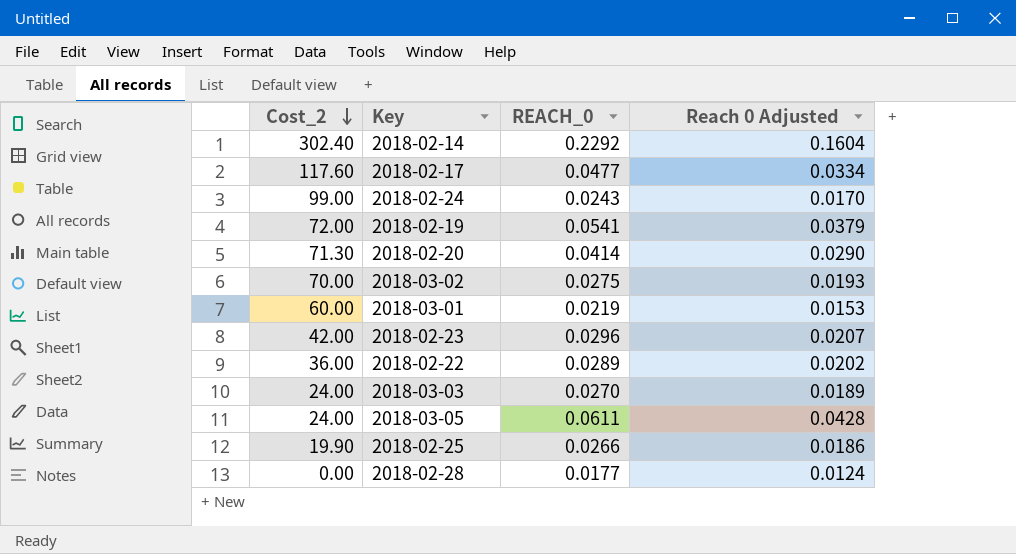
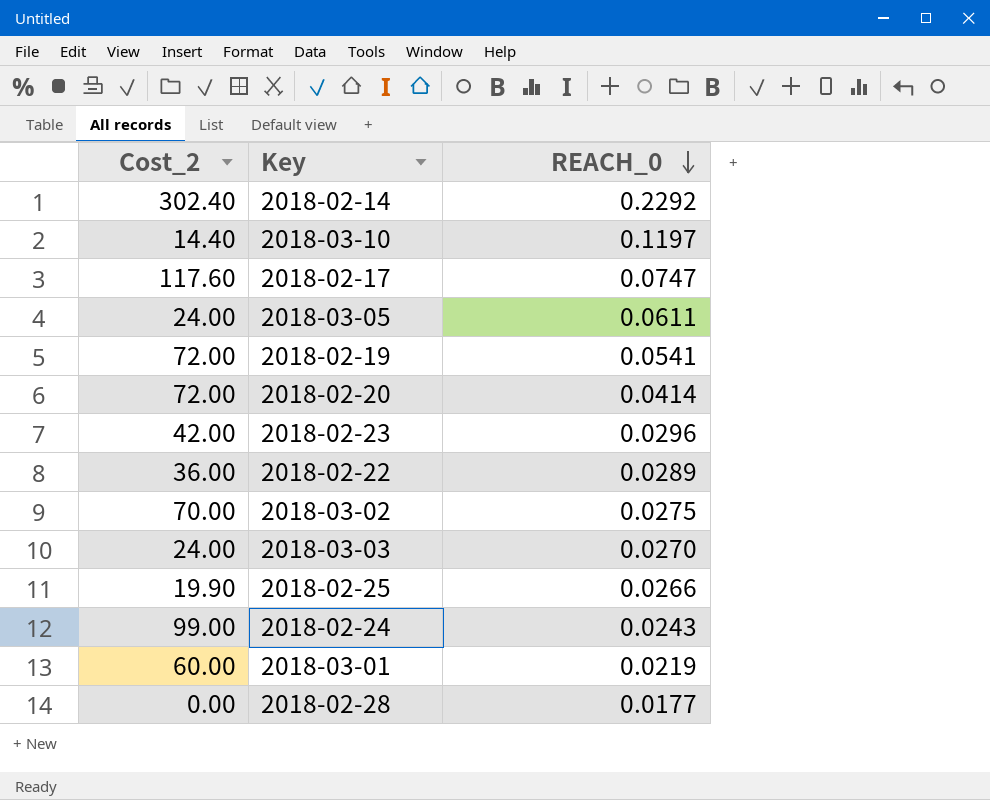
row order: Cost_2 descending -> REACH_0 descending
column Reach 0 Adjusted | formula: [REACH_0] * 0.7 -> none
row 2018-03-10: none -> 14.40 | 0.1197
2018-02-17 | REACH_0: 0.0477 -> 0.0747
2018-02-20 | Cost_2: 71.30 -> 72.00

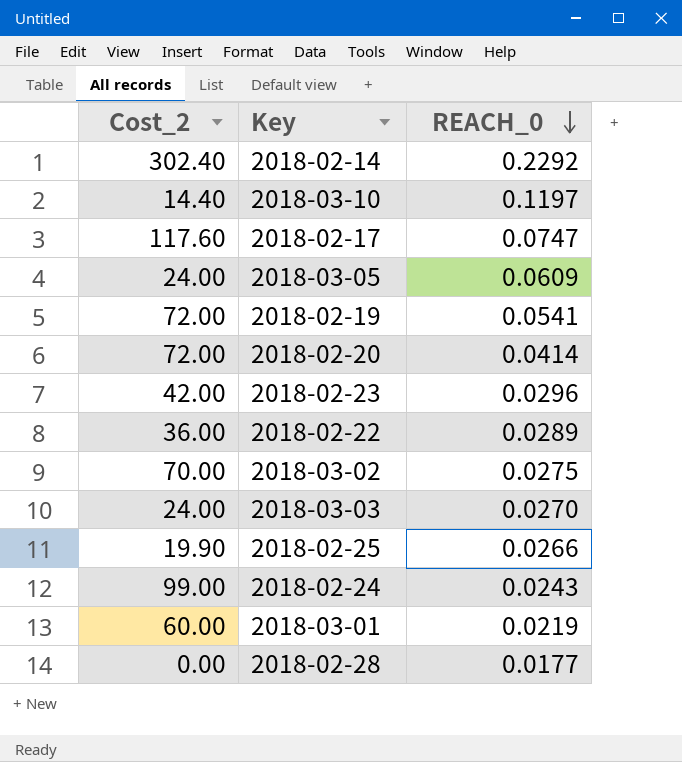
2018-03-05 | REACH_0: 0.0611 -> 0.0609

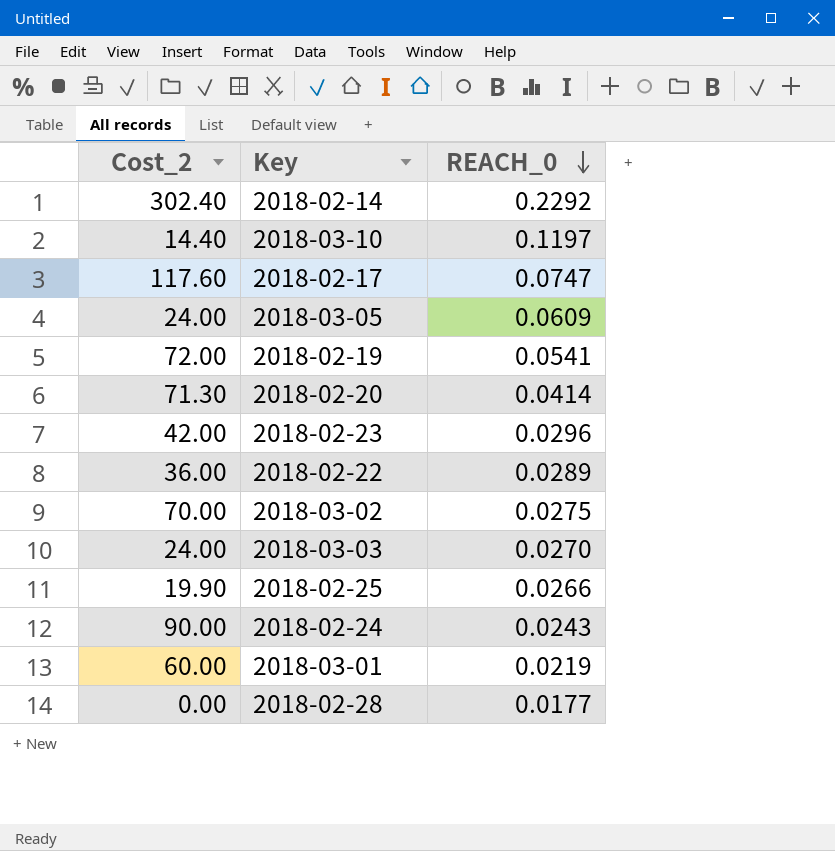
2018-02-20 | Cost_2: 72.00 -> 71.30
2018-02-24 | Cost_2: 99.00 -> 90.00

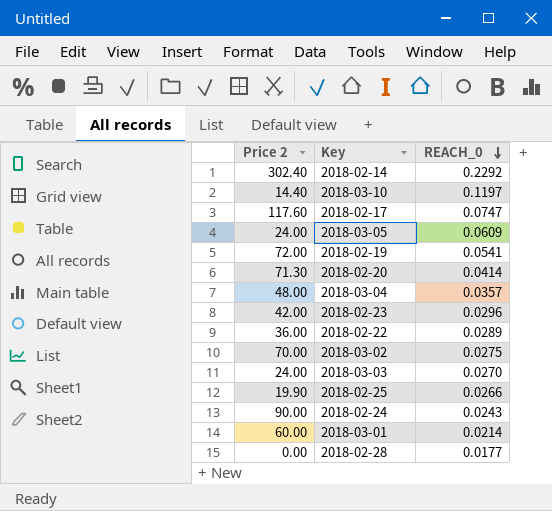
column name: Cost_2 -> Price 2
row 2018-03-04: none -> 48.00 | 0.0357
2018-03-01 | REACH_0: 0.0219 -> 0.0214

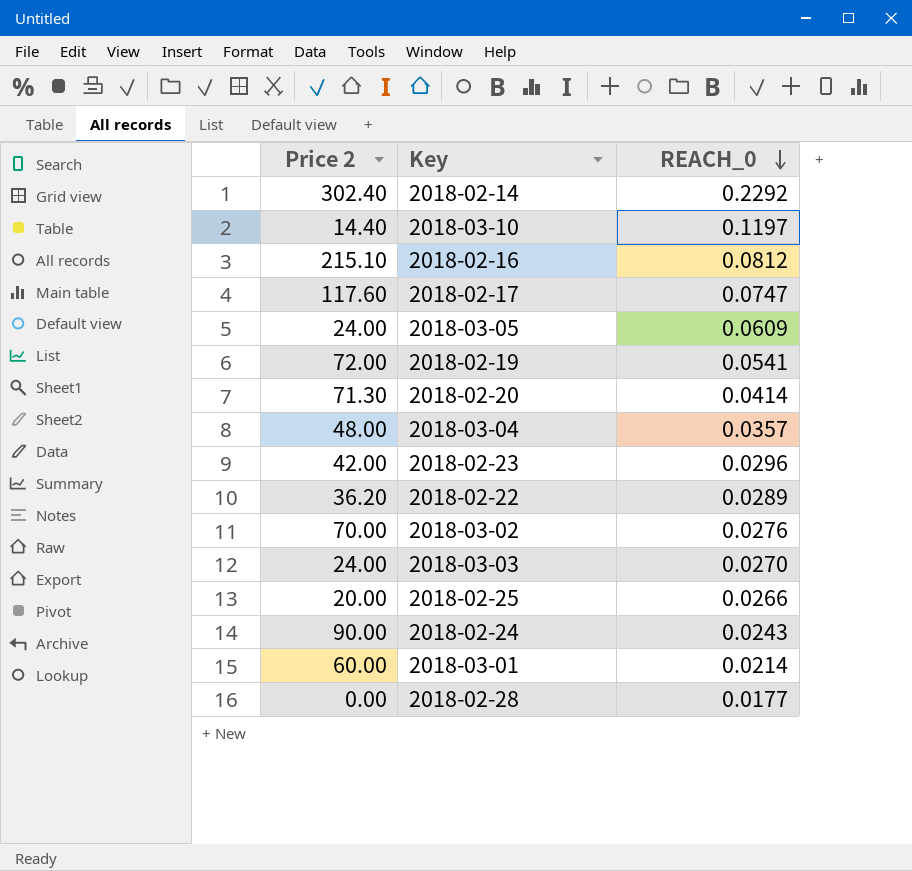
row 2018-02-16: none -> 215.10 | 0.0812
2018-02-22 | Price 2: 36.00 -> 36.20
2018-03-02 | REACH_0: 0.0275 -> 0.0276
2018-02-25 | Price 2: 19.90 -> 20.00

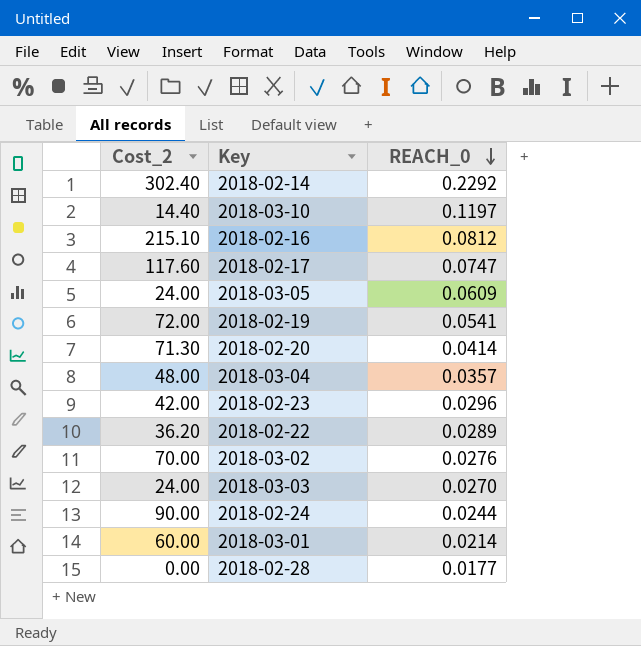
column name: Price 2 -> Cost_2
row 2018-02-25: 20.00 | 0.0266 -> none
2018-02-24 | REACH_0: 0.0243 -> 0.0244

